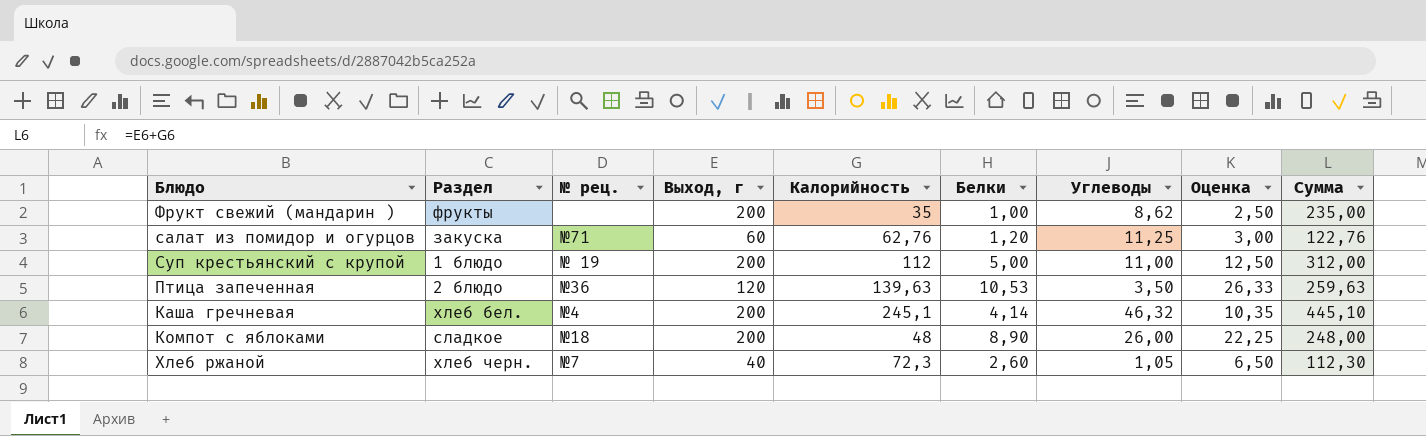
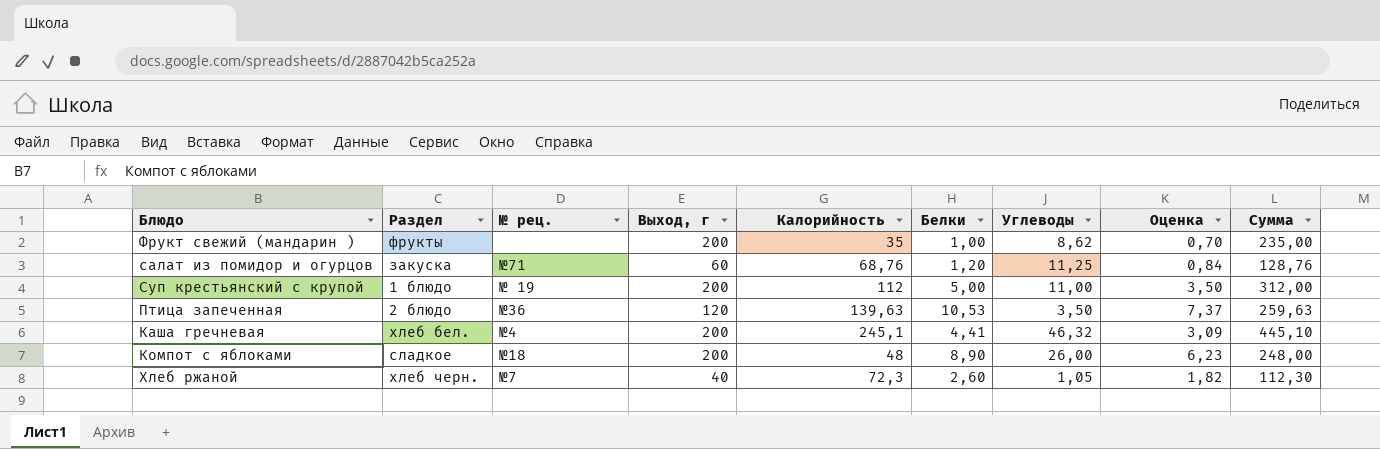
column Оценка | formula: [Белки] * 2,5 -> [Белки] * 0,7
салат из помидор и огурцов | Калорийность: 62,76 -> 68,76
салат из помидор и огурцов | Сумма: 122,76 -> 128,76
Каша гречневая | Белки: 4,14 -> 4,41

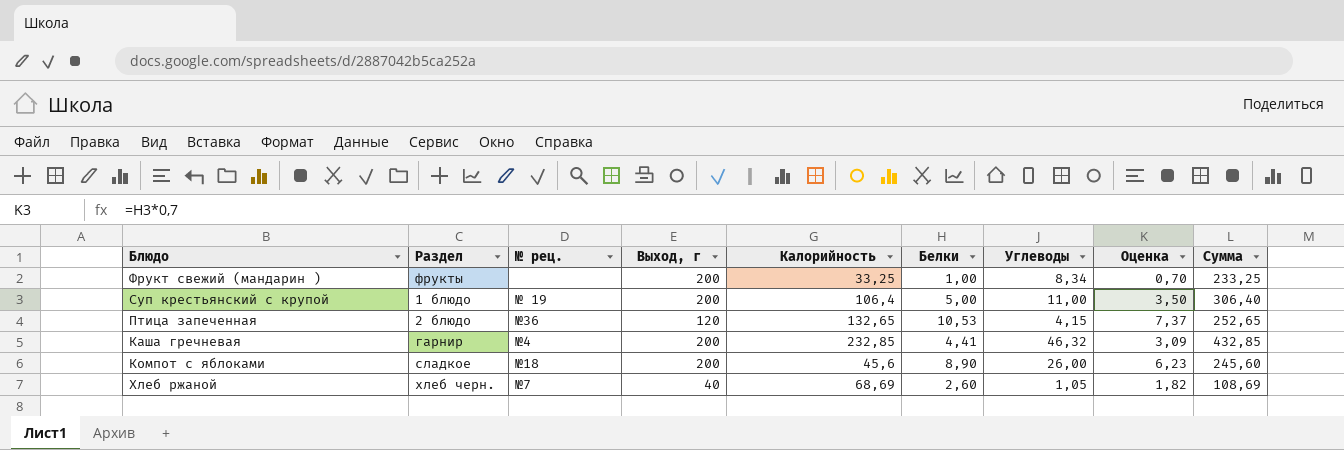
row салат из помидор и огурцов: закуска | №71 | 60 | 68,76 | 1,20 | 11,25 | 0,84 | 128,76 -> none
Фрукт свежий (мандарин ) | Калорийность: 35 -> 33,25
Фрукт свежий (мандарин ) | Углеводы: 8,62 -> 8,34
Фрукт свежий (мандарин ) | Сумма: 235,00 -> 233,25
Суп крестьянский с крупой | Калорийность: 112 -> 106,4
Суп крестьянский с крупой | Сумма: 312,00 -> 306,40
Птица запеченная | Калорийность: 139,63 -> 132,65
Птица запеченная | Углеводы: 3,50 -> 4,15
Птица запеченная | Сумма: 259,63 -> 252,65
Каша гречневая | Раздел: хлеб бел. -> гарнир
Каша гречневая | Калорийность: 245,1 -> 232,85
Каша гречневая | Сумма: 445,10 -> 432,85
Компот с яблоками | Калорийность: 48 -> 45,6
Компот с яблоками | Сумма: 248,00 -> 245,60
Хлеб ржаной | Калорийность: 72,3 -> 68,69
Хлеб ржаной | Сумма: 112,30 -> 108,69

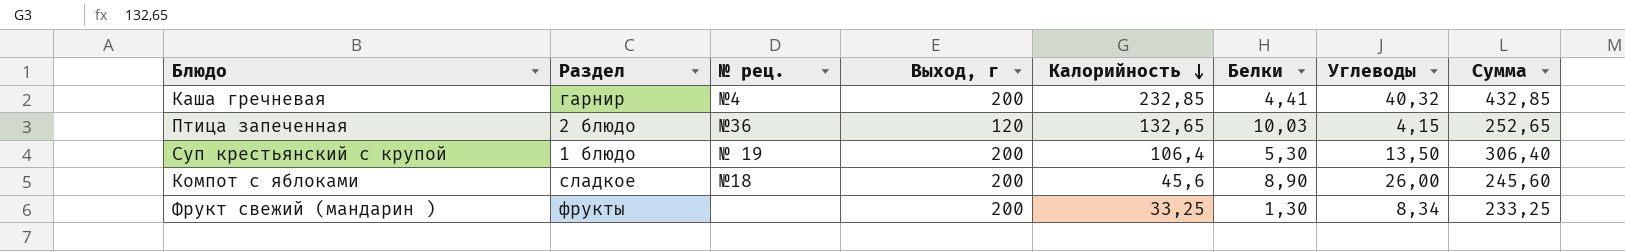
row order: none -> Калорийность descending
column Оценка | formula: [Белки] * 0,7 -> none
row Хлеб ржаной: хлеб черн. | №7 | 40 | 68,69 | 2,60 | 1,05 | 1,82 | 108,69 -> none
Каша гречневая | Углеводы: 46,32 -> 40,32
Птица запеченная | Белки: 10,53 -> 10,03
Суп крестьянский с крупой | Белки: 5,00 -> 5,30
Суп крестьянский с крупой | Углеводы: 11,00 -> 13,50
Фрукт свежий (мандарин ) | Белки: 1,00 -> 1,30

